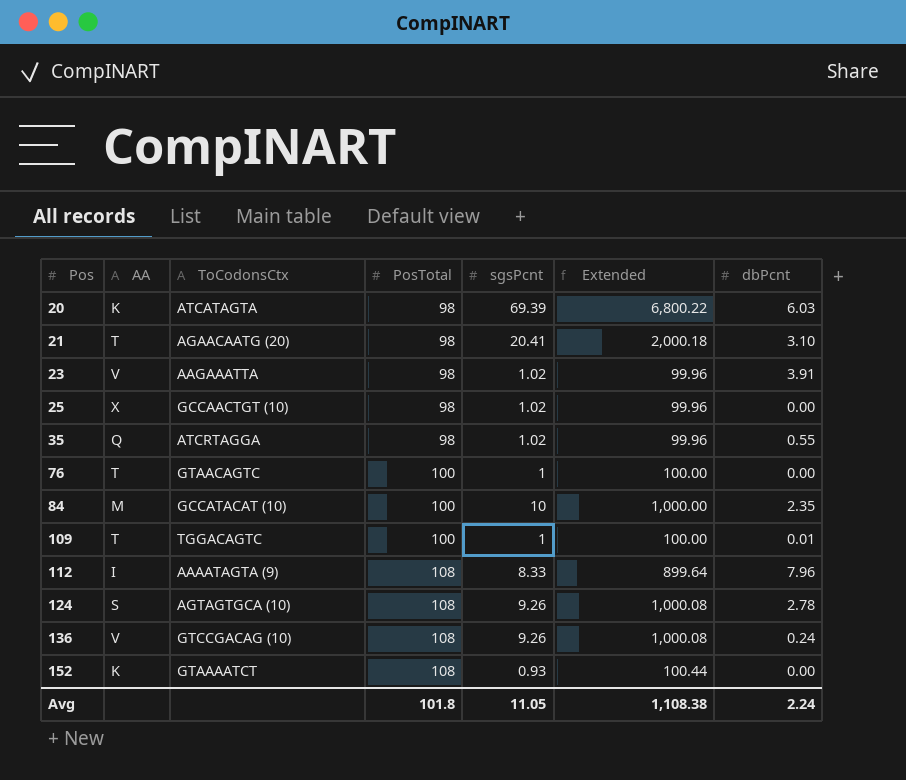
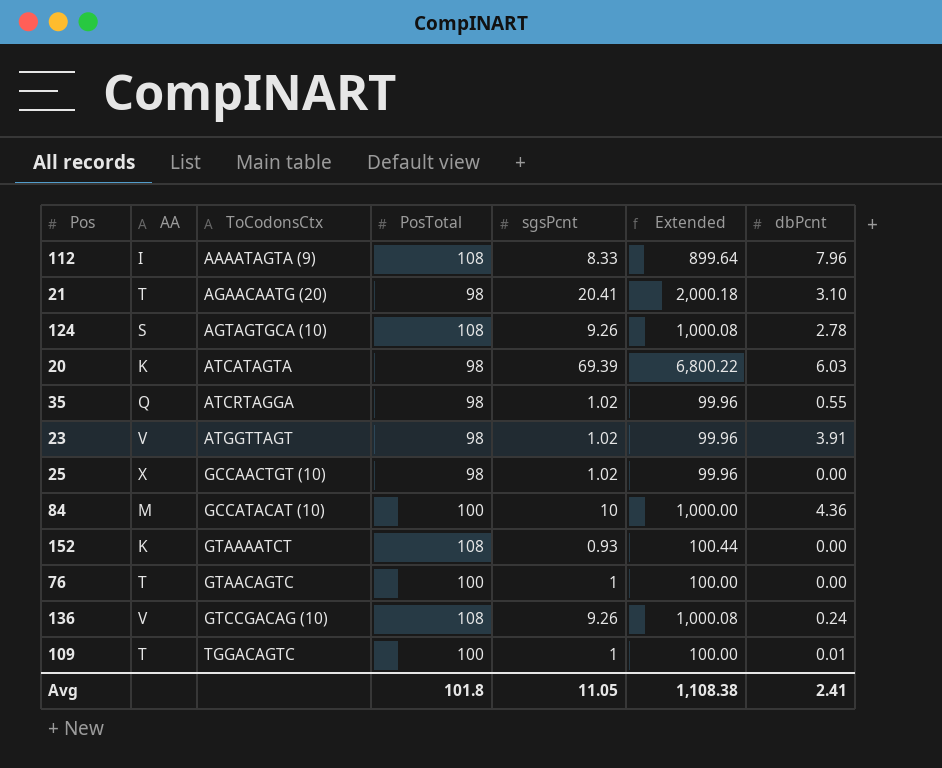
row order: Pos ascending -> ToCodonsCtx ascending
23 | ToCodonsCtx: AAGAAATTA -> ATGGTTAGT
84 | dbPcnt: 2.35 -> 4.36
Avg | dbPcnt: 2.24 -> 2.41

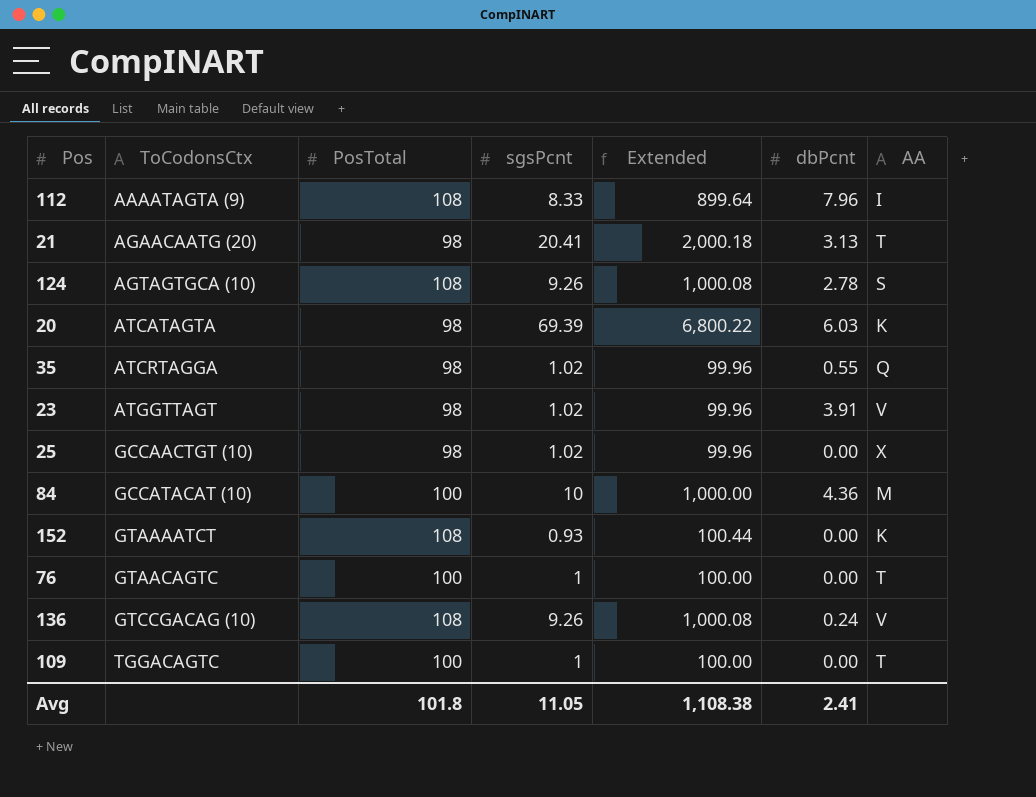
column AA | position: 2 -> 7
21 | dbPcnt: 3.10 -> 3.13
109 | dbPcnt: 0.01 -> 0.00

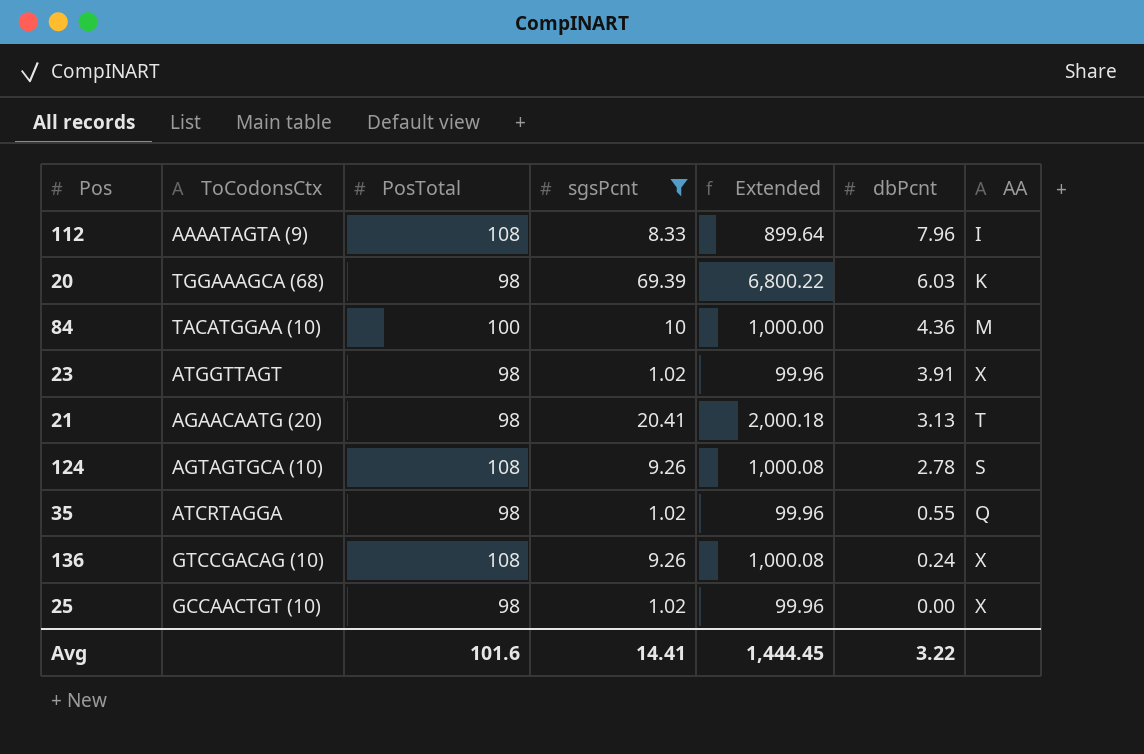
filter: none -> sgsPcnt >= 1.02
row order: ToCodonsCtx ascending -> dbPcnt descending
20 | ToCodonsCtx: ATCATAGTA -> TGGAAAGCA (68)
84 | ToCodonsCtx: GCCATACAT (10) -> TACATGGAA (10)
23 | AA: V -> X
136 | AA: V -> X
Avg | PosTotal: 101.8 -> 101.6
Avg | sgsPcnt: 11.05 -> 14.41
Avg | Extended: 1,108.38 -> 1,444.45
Avg | dbPcnt: 2.41 -> 3.22

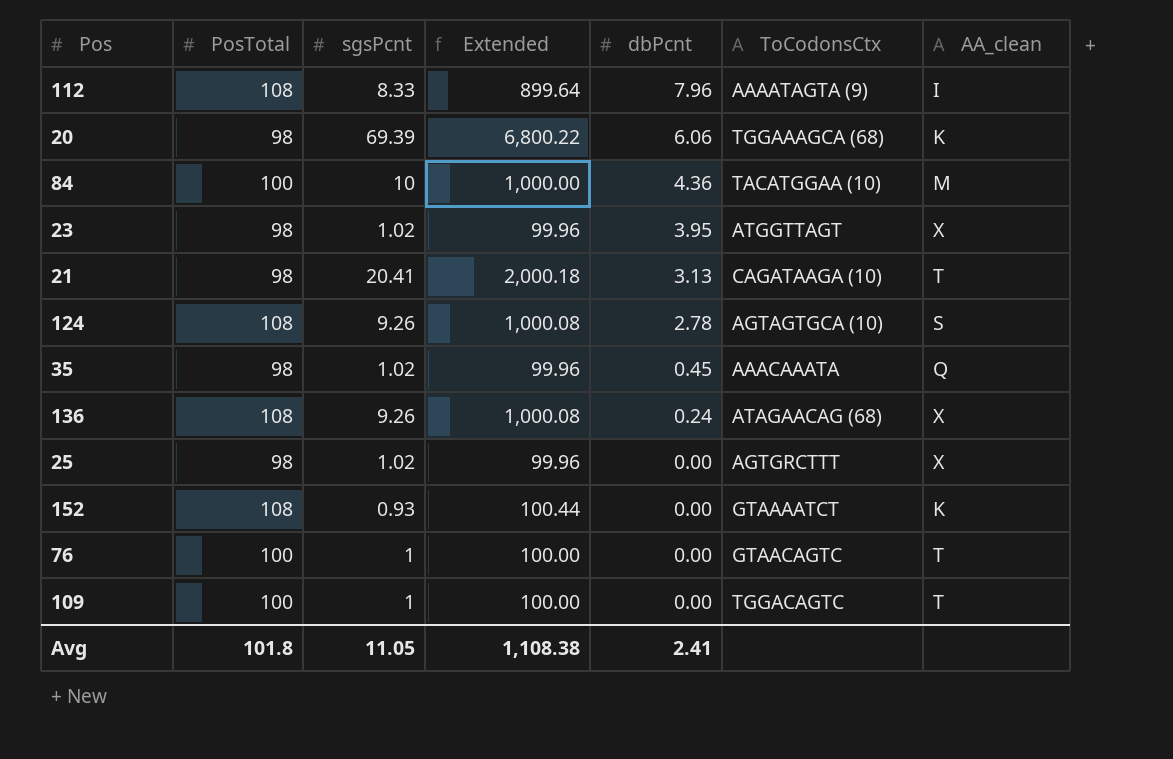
filter: sgsPcnt >= 1.02 -> none
column ToCodonsCtx | position: 2 -> 6
column name: AA -> AA_clean
20 | dbPcnt: 6.03 -> 6.06
23 | dbPcnt: 3.91 -> 3.95
21 | ToCodonsCtx: AGAACAATG (20) -> CAGATAAGA (10)
35 | dbPcnt: 0.55 -> 0.45
35 | ToCodonsCtx: ATCRTAGGA -> AAACAAATA
136 | ToCodonsCtx: GTCCGACAG (10) -> ATAGAACAG (68)
25 | ToCodonsCtx: GCCAACTGT (10) -> AGTGRCTTT
Avg | PosTotal: 101.6 -> 101.8
Avg | sgsPcnt: 14.41 -> 11.05
Avg | Extended: 1,444.45 -> 1,108.38
Avg | dbPcnt: 3.22 -> 2.41

